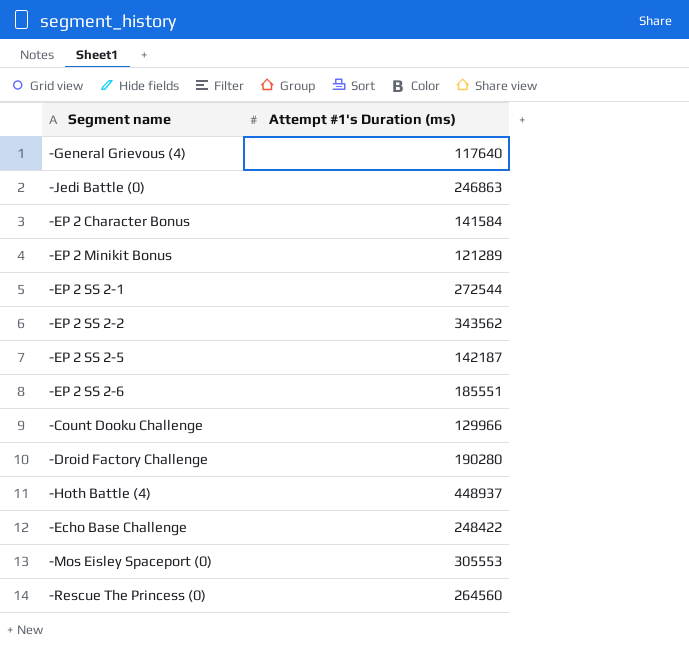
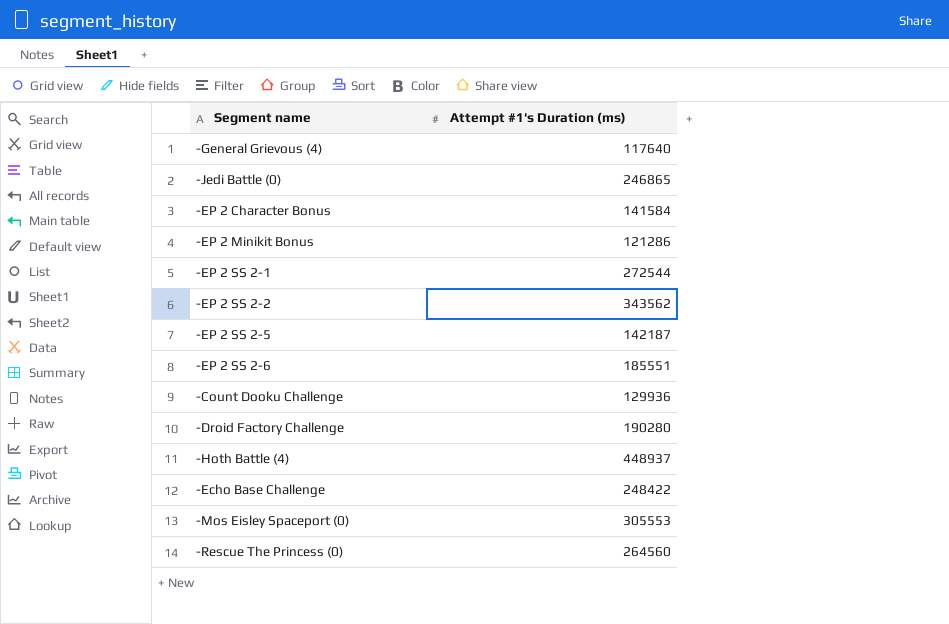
-Jedi Battle (0) | Attempt #1's Duration (ms): 246863 -> 246865
-EP 2 Minikit Bonus | Attempt #1's Duration (ms): 121289 -> 121286
-Count Dooku Challenge | Attempt #1's Duration (ms): 129966 -> 129936

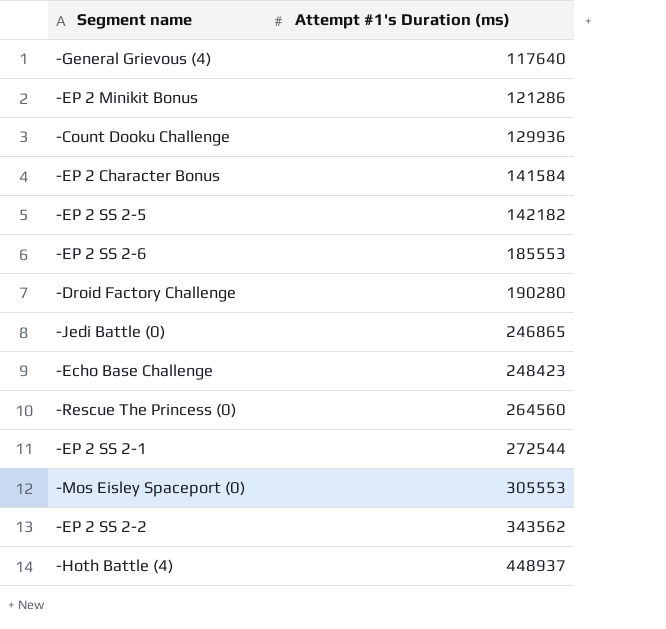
row order: none -> Attempt #1's Duration (ms) ascending
-EP 2 SS 2-5 | Attempt #1's Duration (ms): 142187 -> 142182
-EP 2 SS 2-6 | Attempt #1's Duration (ms): 185551 -> 185553
-Echo Base Challenge | Attempt #1's Duration (ms): 248422 -> 248423

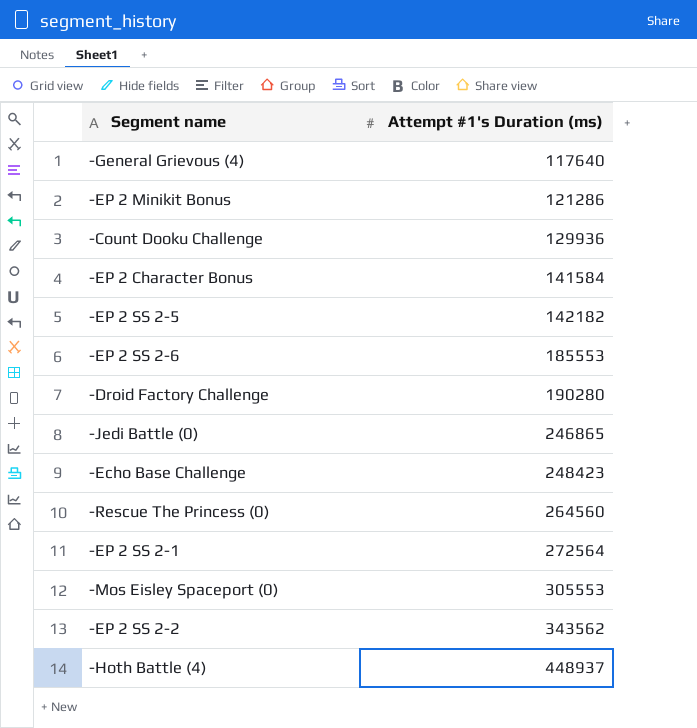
-EP 2 SS 2-1 | Attempt #1's Duration (ms): 272544 -> 272564

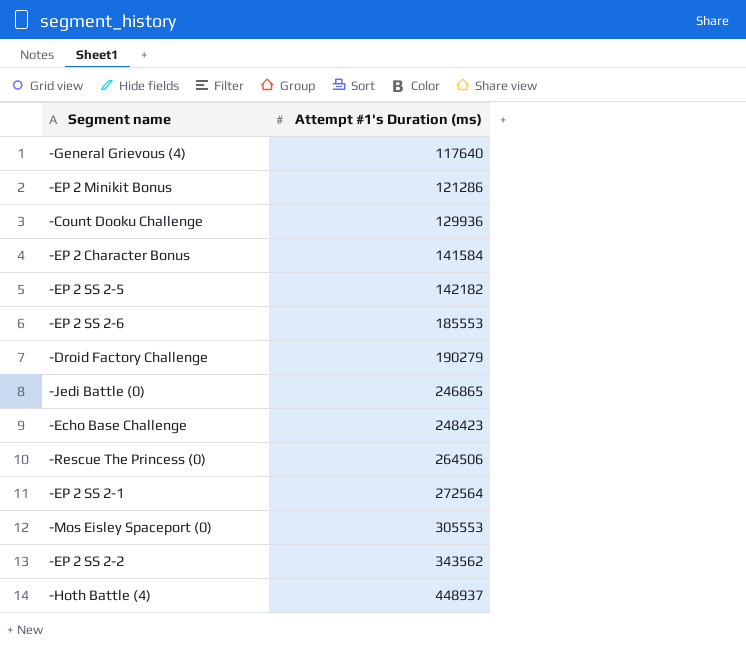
-Droid Factory Challenge | Attempt #1's Duration (ms): 190280 -> 190279
-Rescue The Princess (0) | Attempt #1's Duration (ms): 264560 -> 264506

